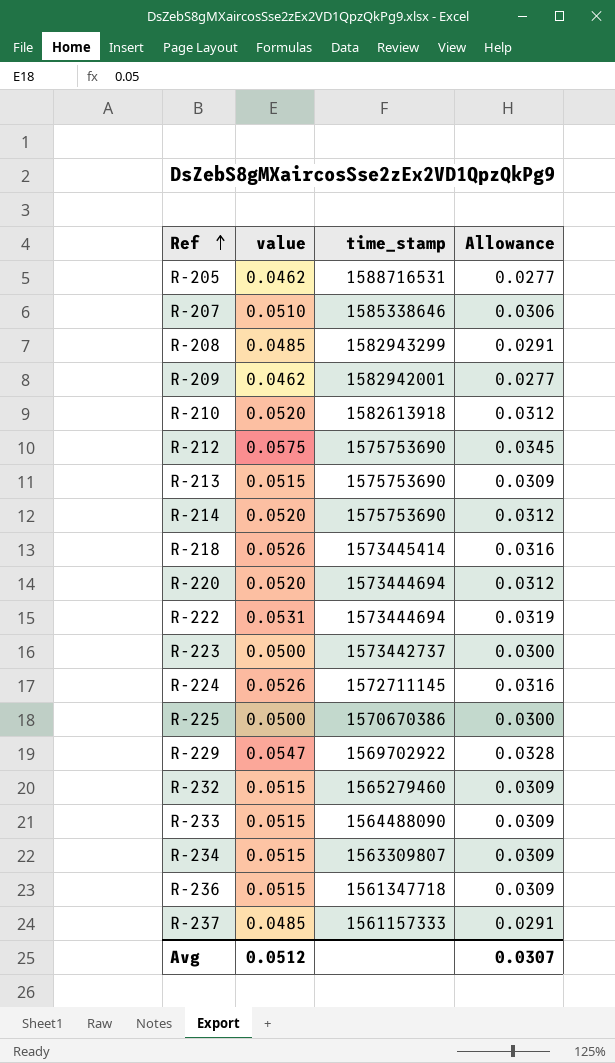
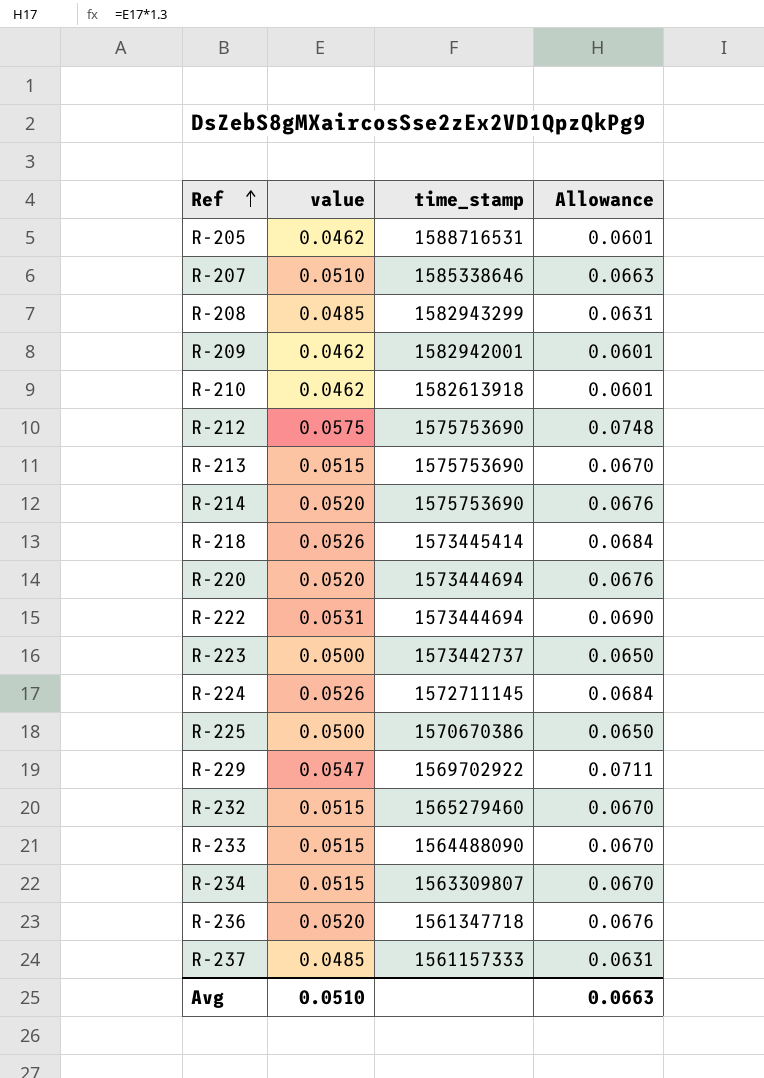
column Allowance | formula: [value] * 0.6 -> [value] * 1.3
R-210 | value: 0.0520 -> 0.0462
R-236 | value: 0.0515 -> 0.0520
Avg | value: 0.0512 -> 0.0510
Avg | Allowance: 0.0307 -> 0.0663

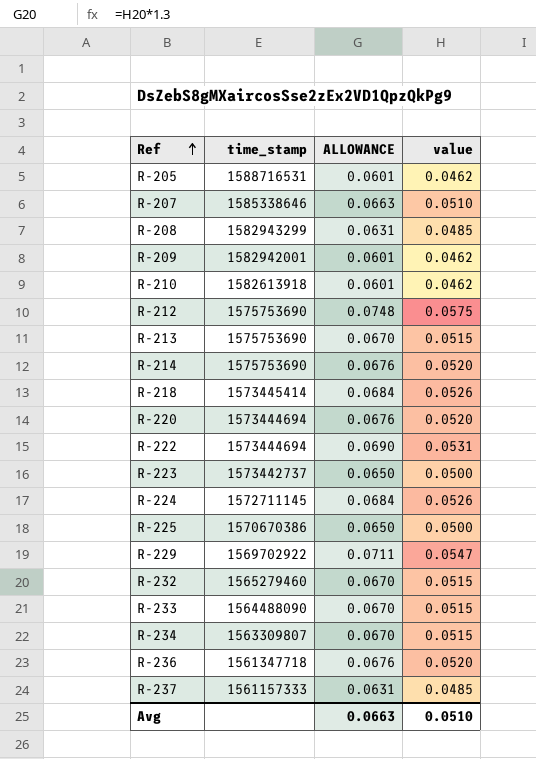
column name: Allowance -> ALLOWANCE
column value | position: 2 -> 4

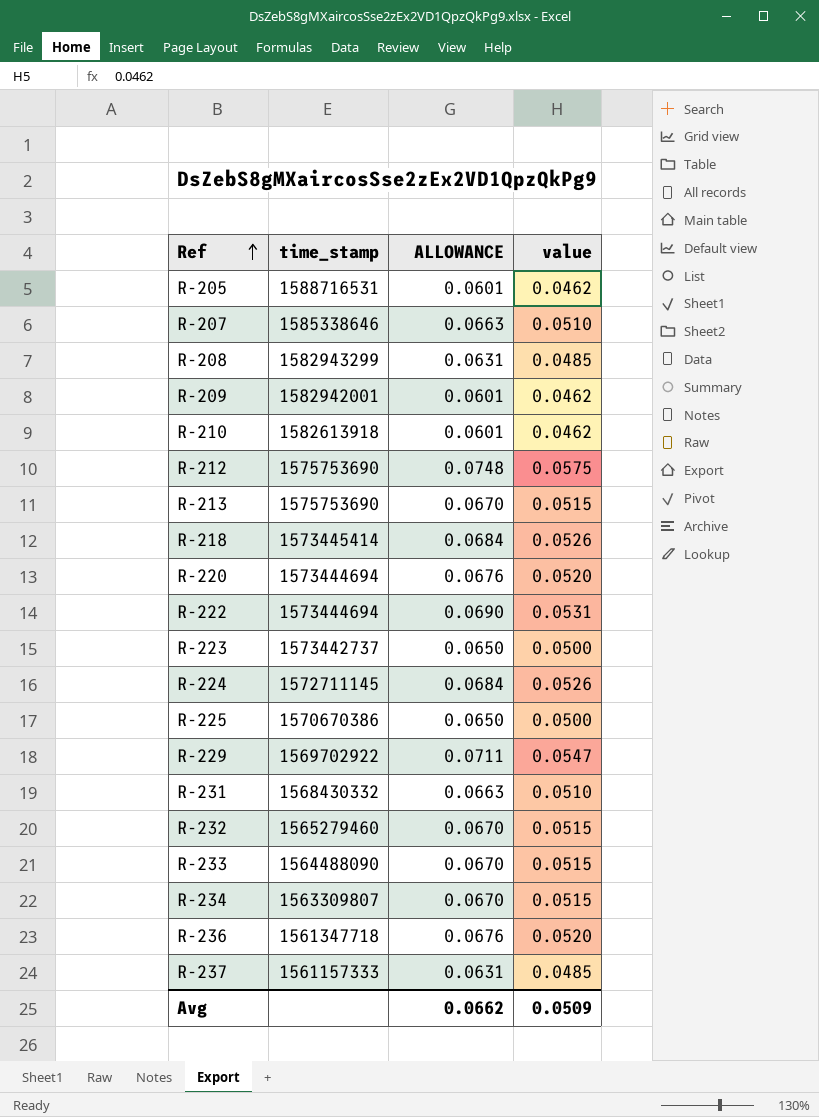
row R-214: 1575753690 | 0.0676 | 0.0520 -> none
row R-231: none -> 1568430332 | 0.0663 | 0.0510
Avg | ALLOWANCE: 0.0663 -> 0.0662
Avg | value: 0.0510 -> 0.0509

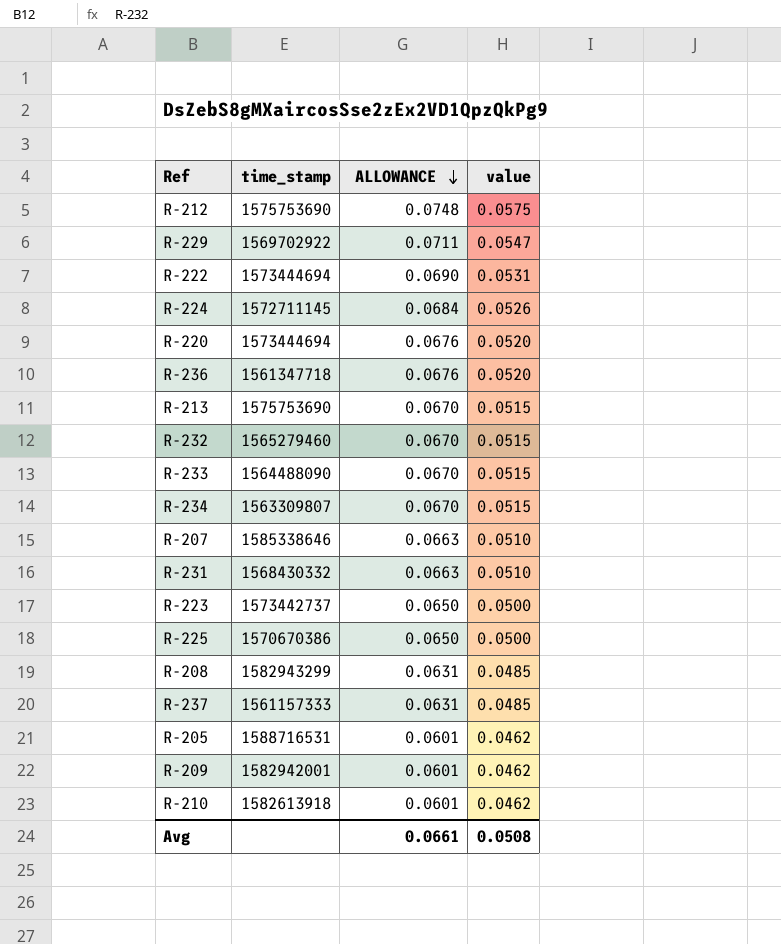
row order: Ref ascending -> ALLOWANCE descending
row R-218: 1573445414 | 0.0684 | 0.0526 -> none
Avg | ALLOWANCE: 0.0662 -> 0.0661
Avg | value: 0.0509 -> 0.0508

